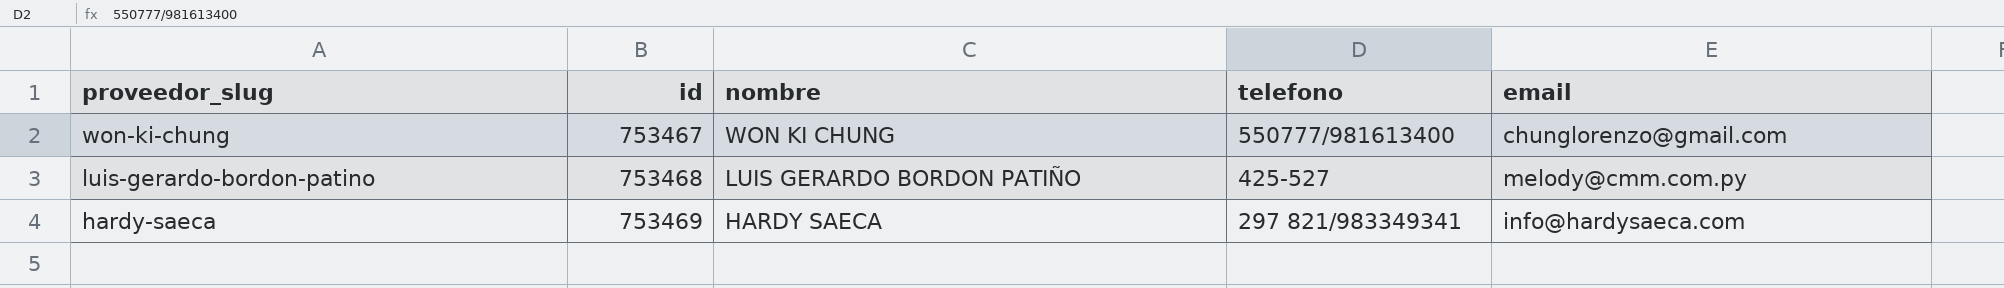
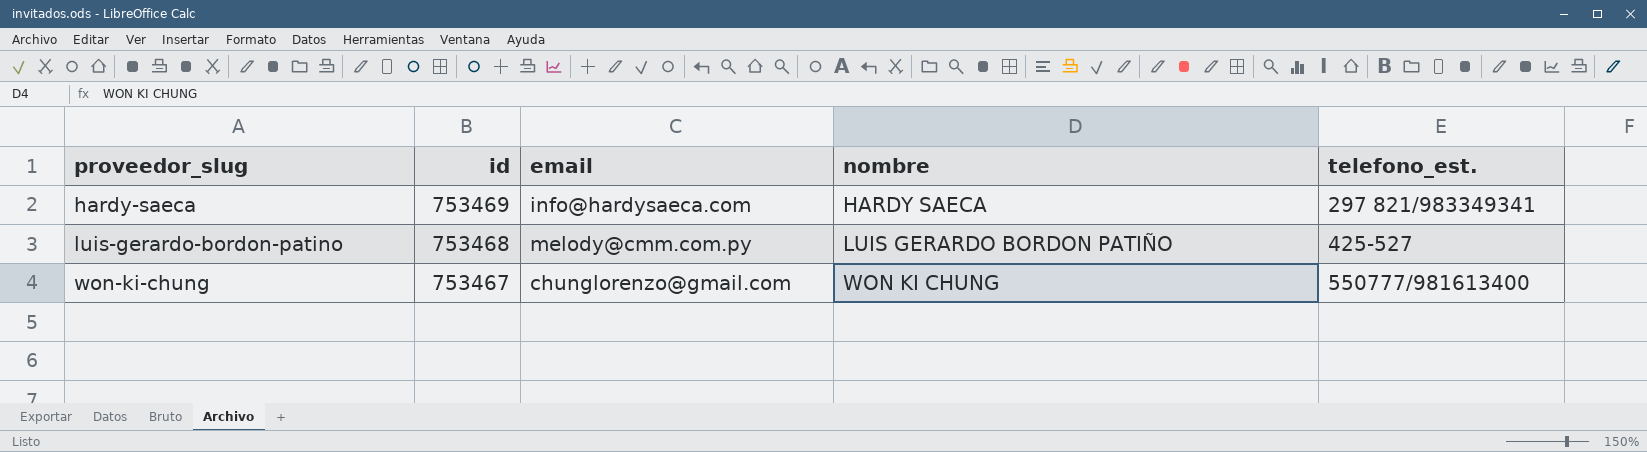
row order: proveedor_slug descending -> proveedor_slug ascending
column email | position: 5 -> 3
column name: telefono -> telefono_est.

